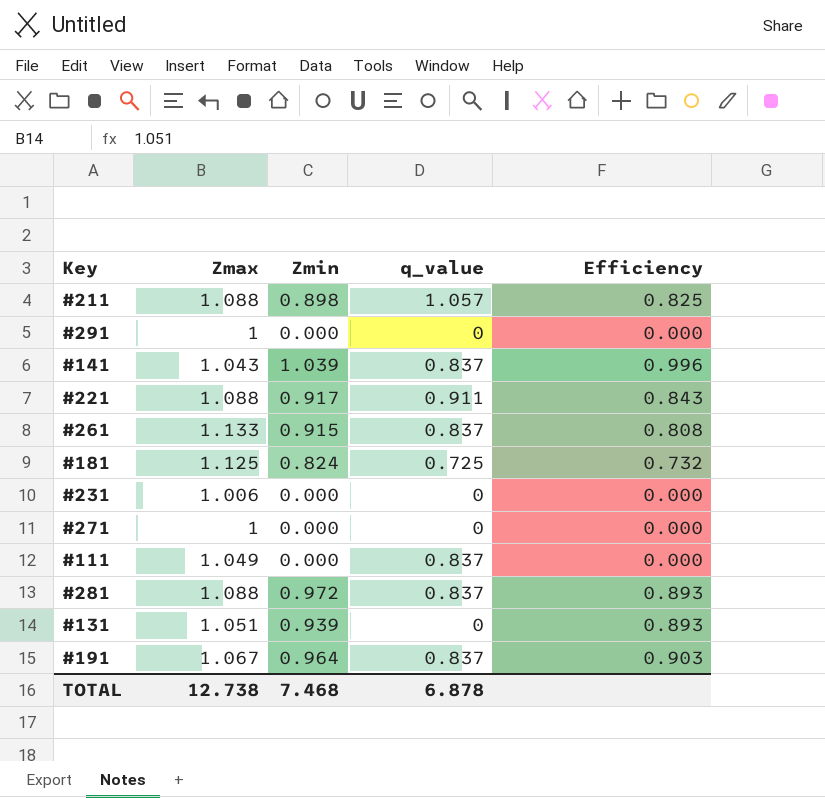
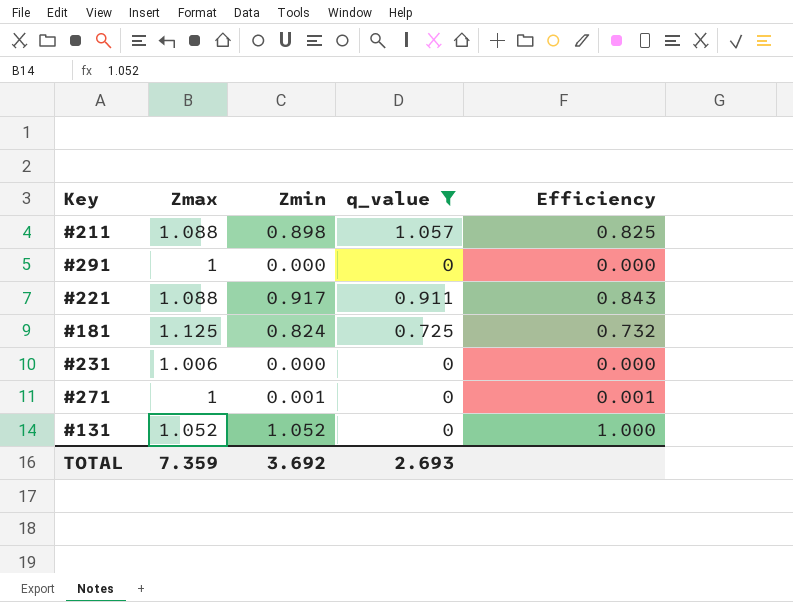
filter: none -> q_value != 0.837
#271 | Zmin: 0.000 -> 0.001
#271 | Efficiency: 0.000 -> 0.001
#131 | Zmax: 1.051 -> 1.052
#131 | Zmin: 0.939 -> 1.052
#131 | Efficiency: 0.893 -> 1.000
TOTAL | Zmax: 12.738 -> 7.359
TOTAL | Zmin: 7.468 -> 3.692
TOTAL | q_value: 6.878 -> 2.693

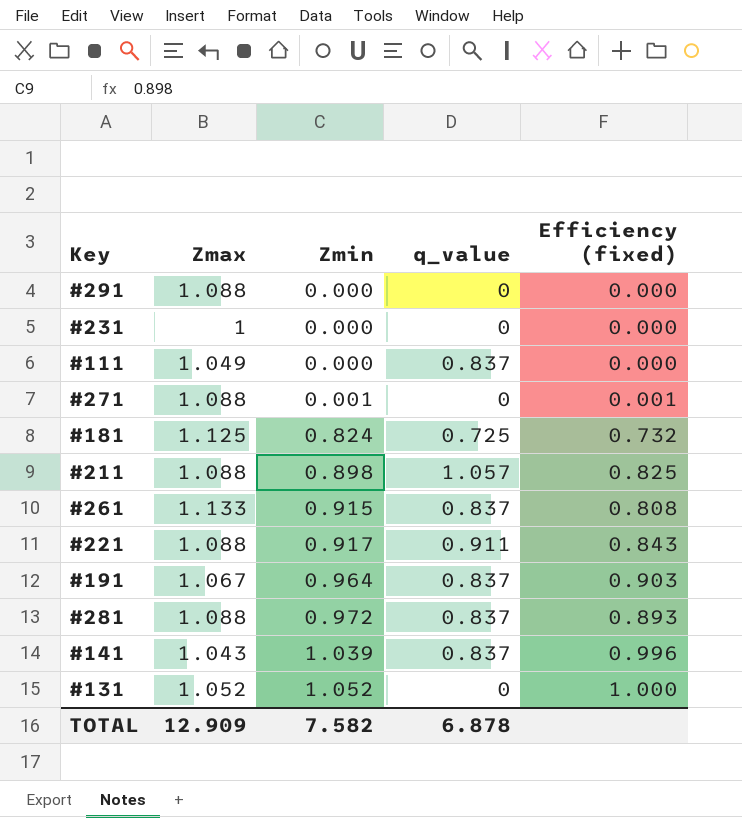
filter: q_value != 0.837 -> none
row order: none -> Zmin ascending
column name: Efficiency -> Efficiency (fixed)
#291 | Zmax: 1 -> 1.088
#231 | Zmax: 1.006 -> 1
#271 | Zmax: 1 -> 1.088
TOTAL | Zmax: 7.359 -> 12.909
TOTAL | Zmin: 3.692 -> 7.582
TOTAL | q_value: 2.693 -> 6.878

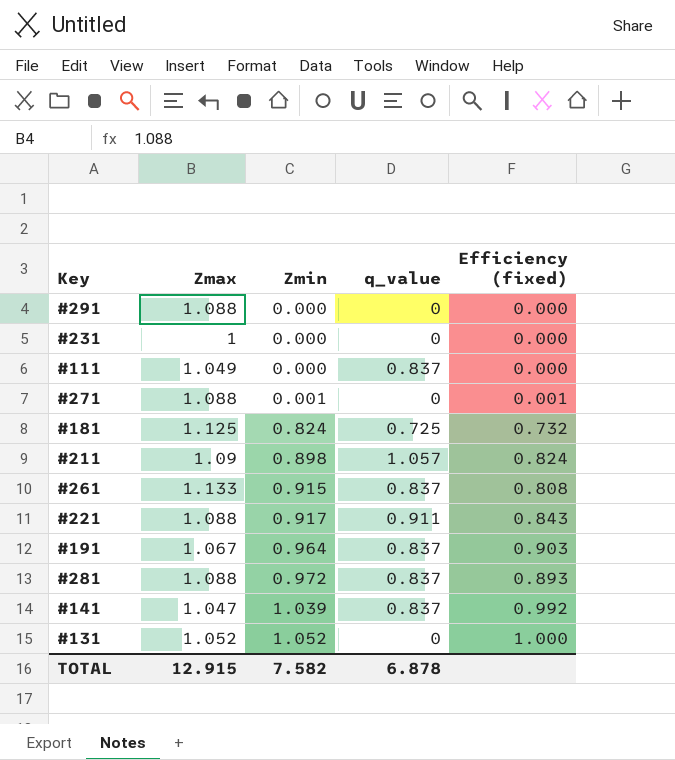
#211 | Zmax: 1.088 -> 1.09
#211 | Efficiency (fixed): 0.825 -> 0.824
#141 | Zmax: 1.043 -> 1.047
#141 | Efficiency (fixed): 0.996 -> 0.992
TOTAL | Zmax: 12.909 -> 12.915

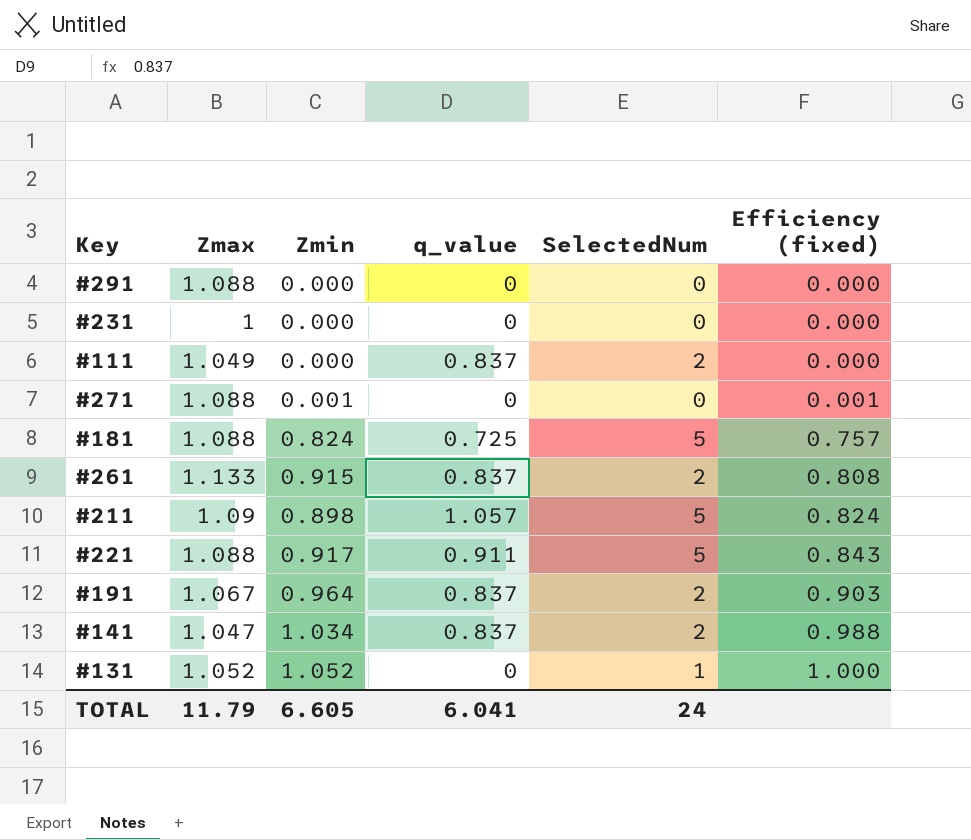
row order: Zmin ascending -> Efficiency (fixed) ascending
column SelectedNum | position: none -> 5
row #281: 1.088 | 0.972 | 0.837 | 0.893 -> none
#181 | Zmax: 1.125 -> 1.088
#181 | Efficiency (fixed): 0.732 -> 0.757
#141 | Zmin: 1.039 -> 1.034
#141 | Efficiency (fixed): 0.992 -> 0.988
TOTAL | Zmax: 12.915 -> 11.79
TOTAL | Zmin: 7.582 -> 6.605
TOTAL | q_value: 6.878 -> 6.041

